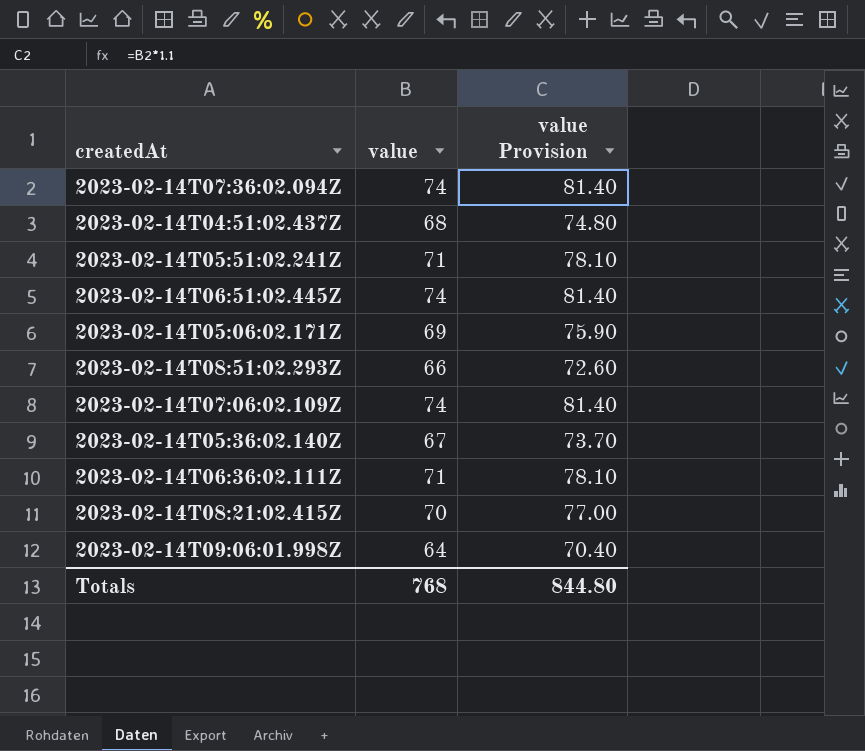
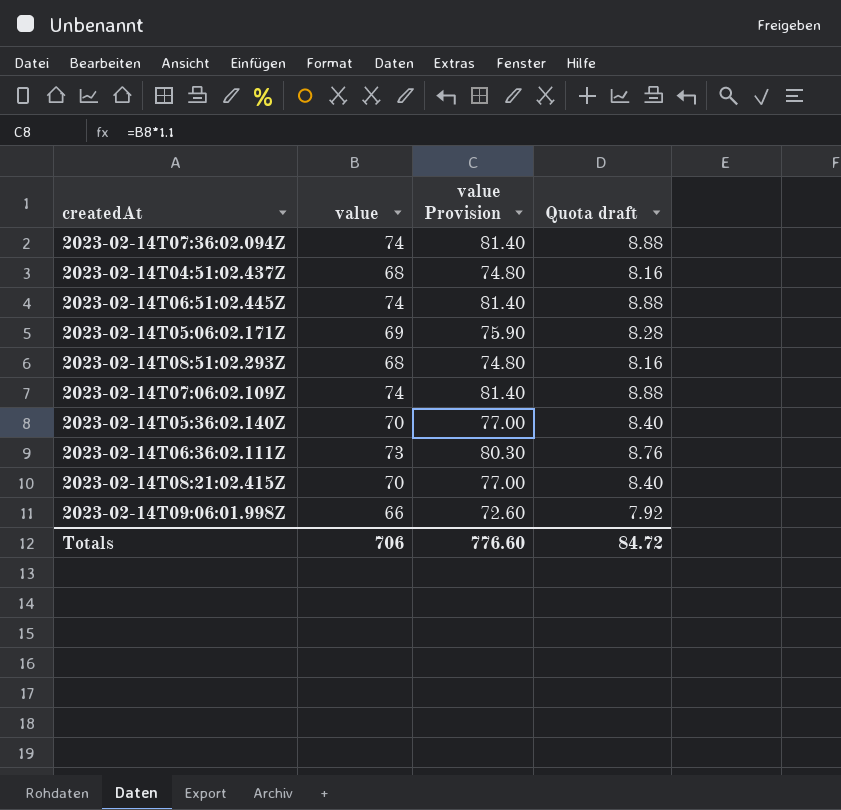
column Quota draft | formula: none -> [value] * 0.12
row 2023-02-14T05:51:02.241Z: 71 | 78.10 -> none
2023-02-14T08:51:02.293Z | value: 66 -> 68
2023-02-14T08:51:02.293Z | value Provision: 72.60 -> 74.80
2023-02-14T05:36:02.140Z | value: 67 -> 70
2023-02-14T05:36:02.140Z | value Provision: 73.70 -> 77.00
2023-02-14T06:36:02.111Z | value: 71 -> 73
2023-02-14T06:36:02.111Z | value Provision: 78.10 -> 80.30
2023-02-14T09:06:01.998Z | value: 64 -> 66
2023-02-14T09:06:01.998Z | value Provision: 70.40 -> 72.60
Totals | value: 768 -> 706
Totals | value Provision: 844.80 -> 776.60

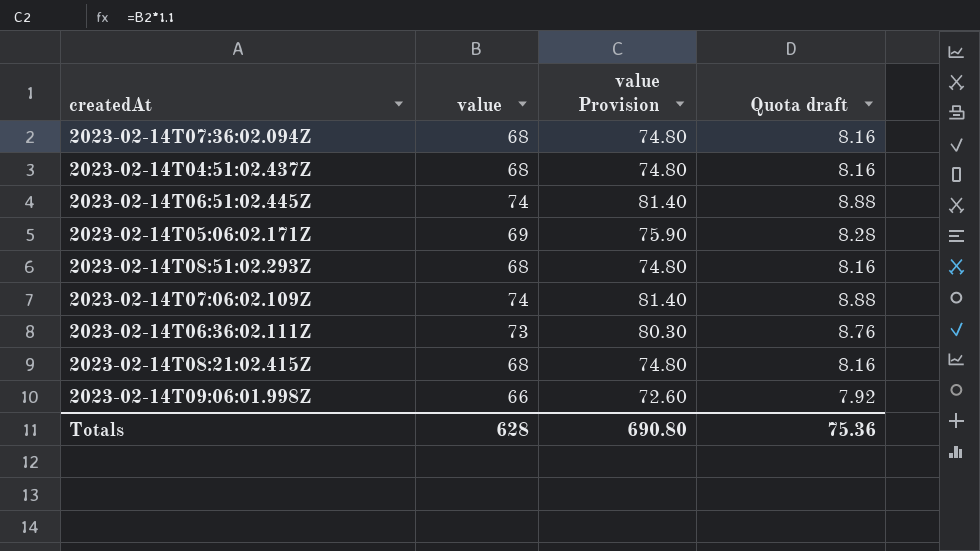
row 2023-02-14T05:36:02.140Z: 70 | 77.00 | 8.40 -> none
2023-02-14T07:36:02.094Z | value: 74 -> 68
2023-02-14T07:36:02.094Z | value Provision: 81.40 -> 74.80
2023-02-14T07:36:02.094Z | Quota draft: 8.88 -> 8.16
2023-02-14T08:21:02.415Z | value: 70 -> 68
2023-02-14T08:21:02.415Z | value Provision: 77.00 -> 74.80
2023-02-14T08:21:02.415Z | Quota draft: 8.40 -> 8.16
Totals | value: 706 -> 628
Totals | value Provision: 776.60 -> 690.80
Totals | Quota draft: 84.72 -> 75.36

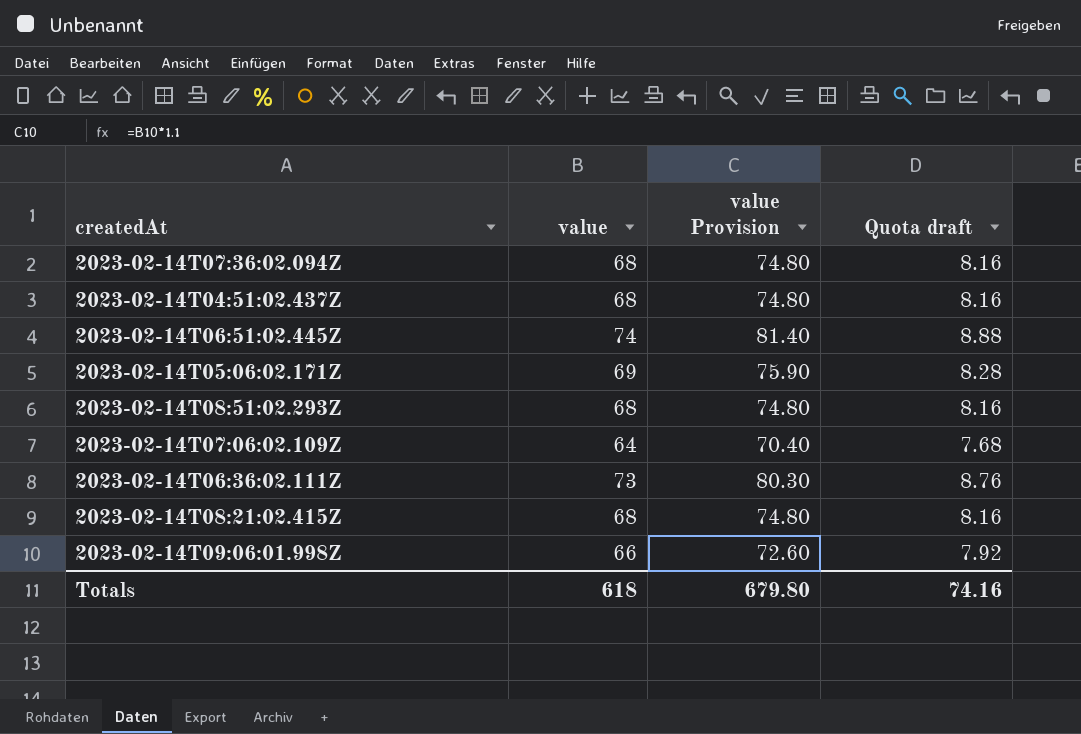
2023-02-14T07:06:02.109Z | value: 74 -> 64
2023-02-14T07:06:02.109Z | value Provision: 81.40 -> 70.40
2023-02-14T07:06:02.109Z | Quota draft: 8.88 -> 7.68
Totals | value: 628 -> 618
Totals | value Provision: 690.80 -> 679.80
Totals | Quota draft: 75.36 -> 74.16

